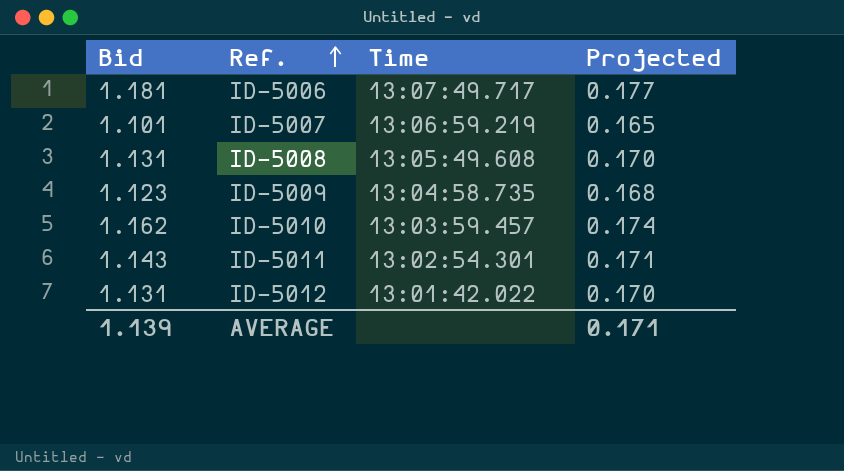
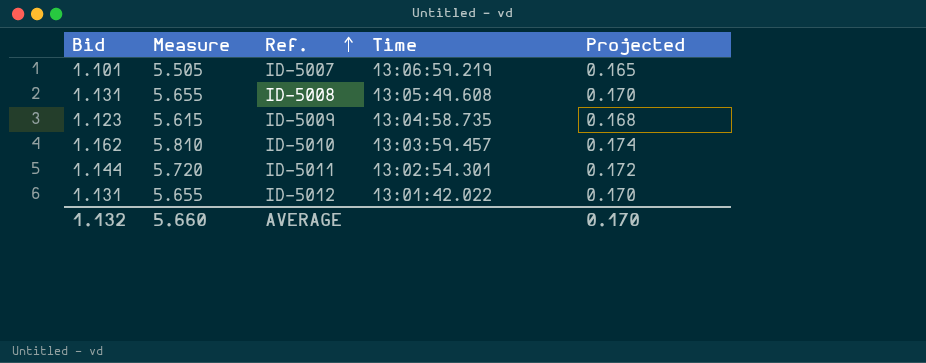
column Measure | formula: none -> [Bid] * 5
row ID-5006: 1.181 | 13:07:49.717 | 0.177 -> none
ID-5011 | Bid: 1.143 -> 1.144
ID-5011 | Projected: 0.171 -> 0.172
AVERAGE | Bid: 1.139 -> 1.132
AVERAGE | Projected: 0.171 -> 0.170

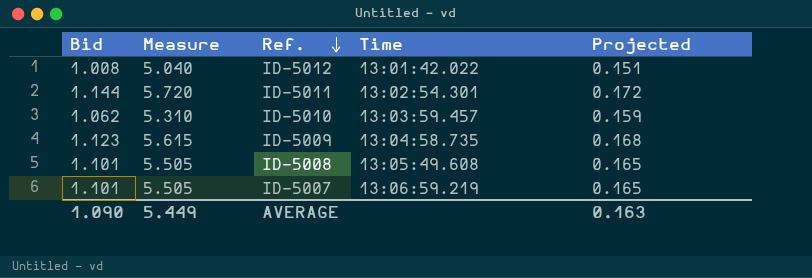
row order: Ref. ascending -> Ref. descending
ID-5012 | Bid: 1.131 -> 1.008
ID-5012 | Measure: 5.655 -> 5.040
ID-5012 | Projected: 0.170 -> 0.151
ID-5010 | Bid: 1.162 -> 1.062
ID-5010 | Measure: 5.810 -> 5.310
ID-5010 | Projected: 0.174 -> 0.159
ID-5008 | Bid: 1.131 -> 1.101
ID-5008 | Measure: 5.655 -> 5.505
ID-5008 | Projected: 0.170 -> 0.165
AVERAGE | Bid: 1.132 -> 1.090
AVERAGE | Measure: 5.660 -> 5.449
AVERAGE | Projected: 0.170 -> 0.163

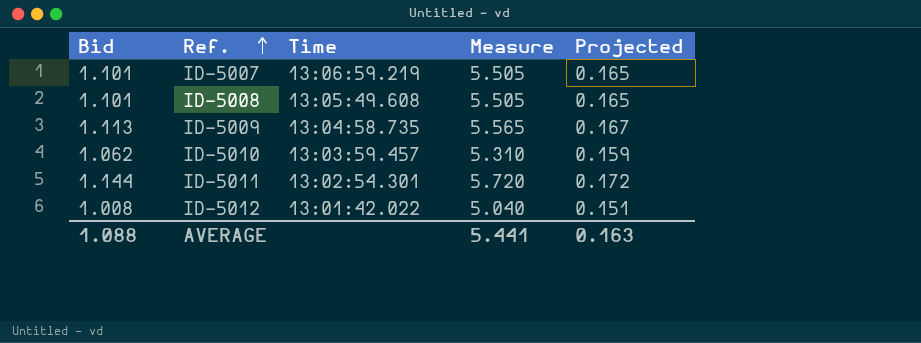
row order: Ref. descending -> Ref. ascending
column Measure | position: 2 -> 4
ID-5009 | Bid: 1.123 -> 1.113
ID-5009 | Measure: 5.615 -> 5.565
ID-5009 | Projected: 0.168 -> 0.167
AVERAGE | Bid: 1.090 -> 1.088
AVERAGE | Measure: 5.449 -> 5.441

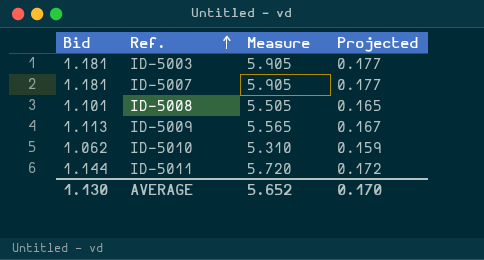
column Time | position: 3 -> none
row ID-5012: 1.008 | 13:01:42.022 | 5.040 | 0.151 -> none
row ID-5003: none -> 1.181 | 5.905 | 0.177
ID-5007 | Bid: 1.101 -> 1.181
ID-5007 | Measure: 5.505 -> 5.905
ID-5007 | Projected: 0.165 -> 0.177
AVERAGE | Bid: 1.088 -> 1.130
AVERAGE | Measure: 5.441 -> 5.652
AVERAGE | Projected: 0.163 -> 0.170

